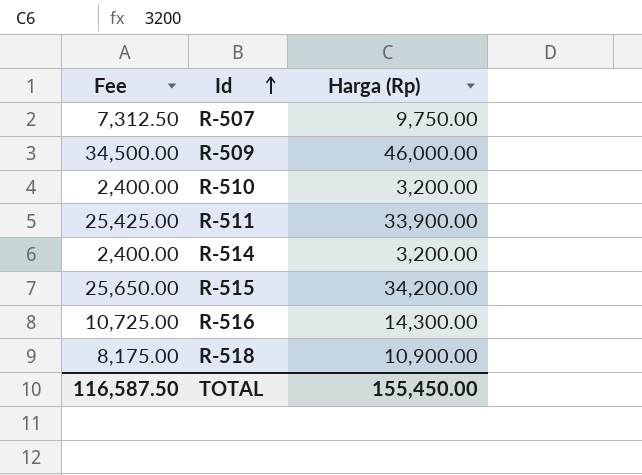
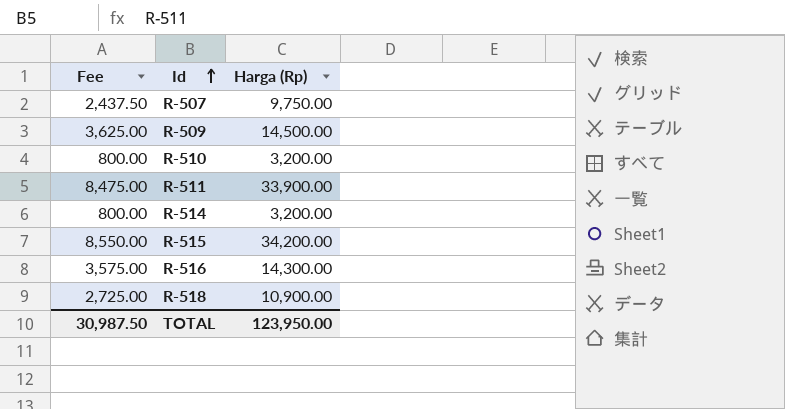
column Fee | formula: [Harga (Rp)] * 0.75 -> [Harga (Rp)] * 0.25
R-509 | Harga (Rp): 46,000.00 -> 14,500.00
TOTAL | Fee: 116,587.50 -> 30,987.50
TOTAL | Harga (Rp): 155,450.00 -> 123,950.00

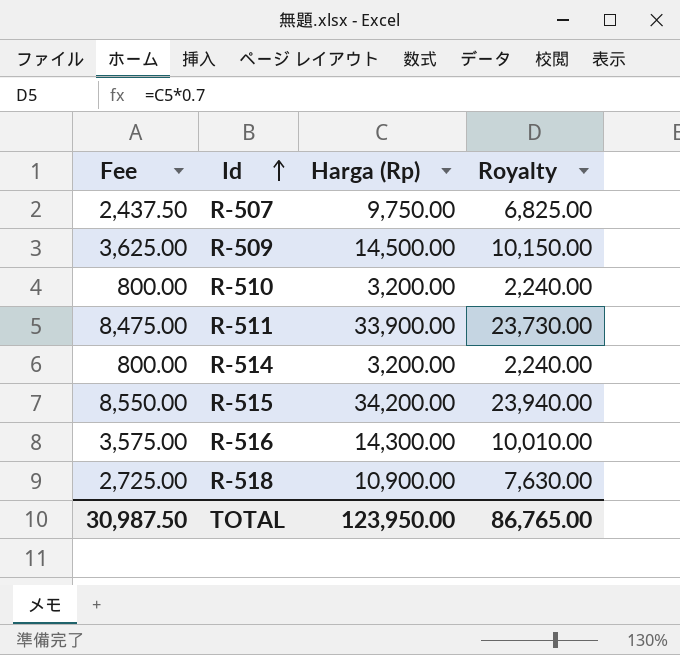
column Royalty | formula: none -> [Harga (Rp)] * 0.7

